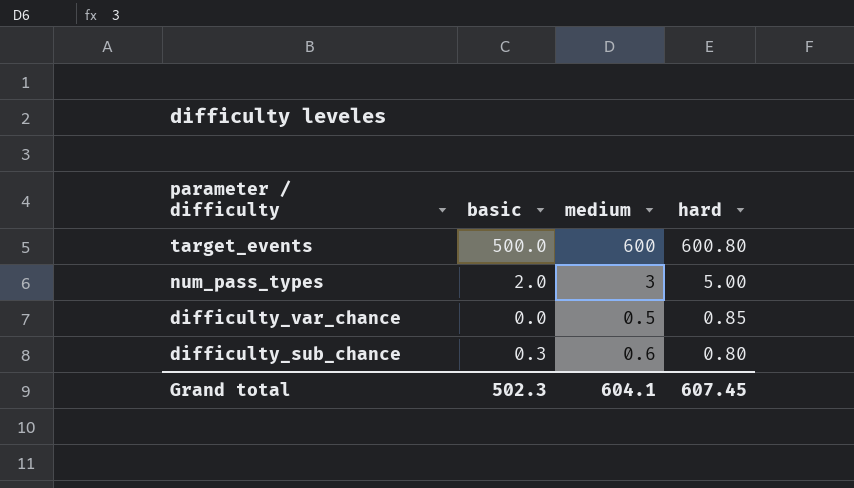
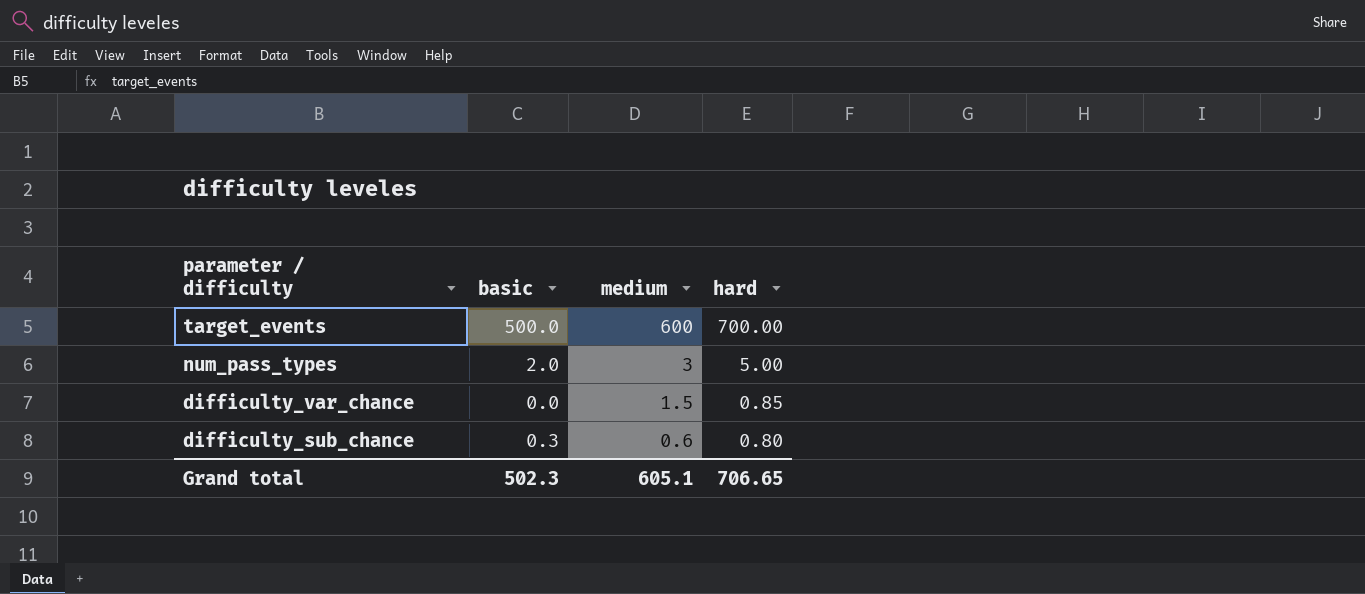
target_events | hard: 600.80 -> 700.00
difficulty_var_chance | medium: 0.5 -> 1.5
Grand total | medium: 604.1 -> 605.1
Grand total | hard: 607.45 -> 706.65

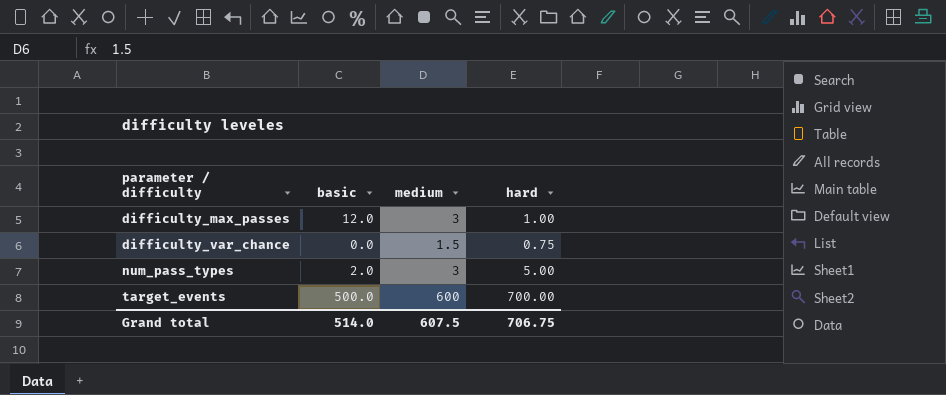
row order: parameter / difficulty descending -> parameter / difficulty ascending
row difficulty_sub_chance: 0.3 | 0.6 | 0.80 -> none
row difficulty_max_passes: none -> 12.0 | 3 | 1.00
difficulty_var_chance | hard: 0.85 -> 0.75
Grand total | basic: 502.3 -> 514.0
Grand total | medium: 605.1 -> 607.5
Grand total | hard: 706.65 -> 706.75

